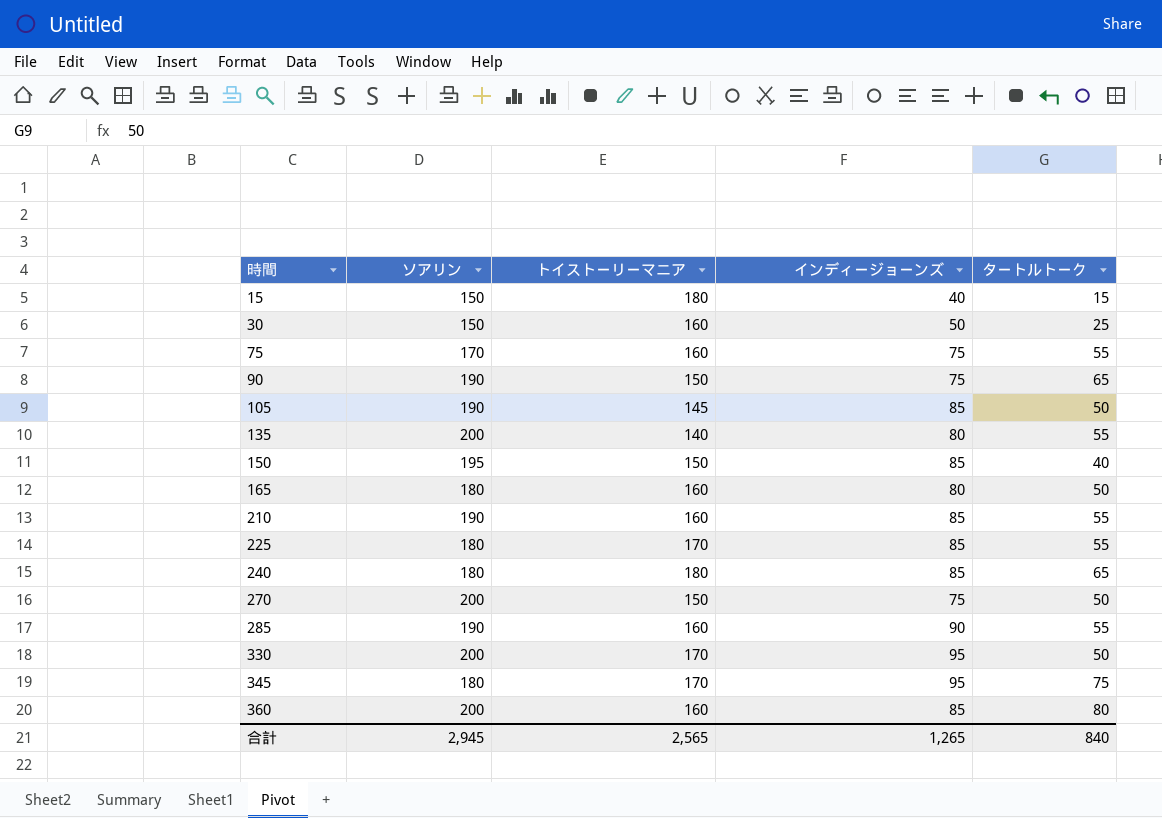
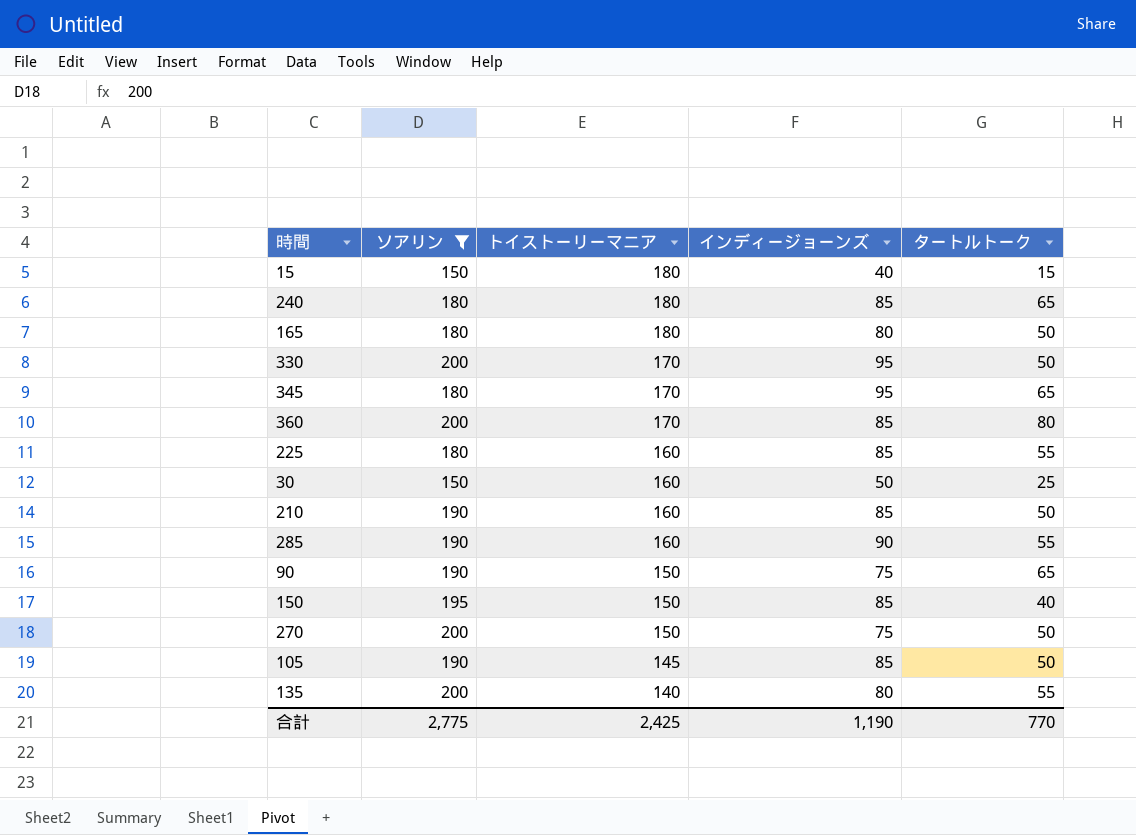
filter: none -> ソアリン != 170
row order: 時間 ascending -> トイストーリーマニア descending
165 | トイストーリーマニア: 160 -> 180
345 | タートルトーク: 75 -> 65
360 | トイストーリーマニア: 160 -> 170
225 | トイストーリーマニア: 170 -> 160
210 | タートルトーク: 55 -> 50
合計 | ソアリン: 2,945 -> 2,775
合計 | トイストーリーマニア: 2,565 -> 2,425
合計 | インディージョーンズ: 1,265 -> 1,190
合計 | タートルトーク: 840 -> 770

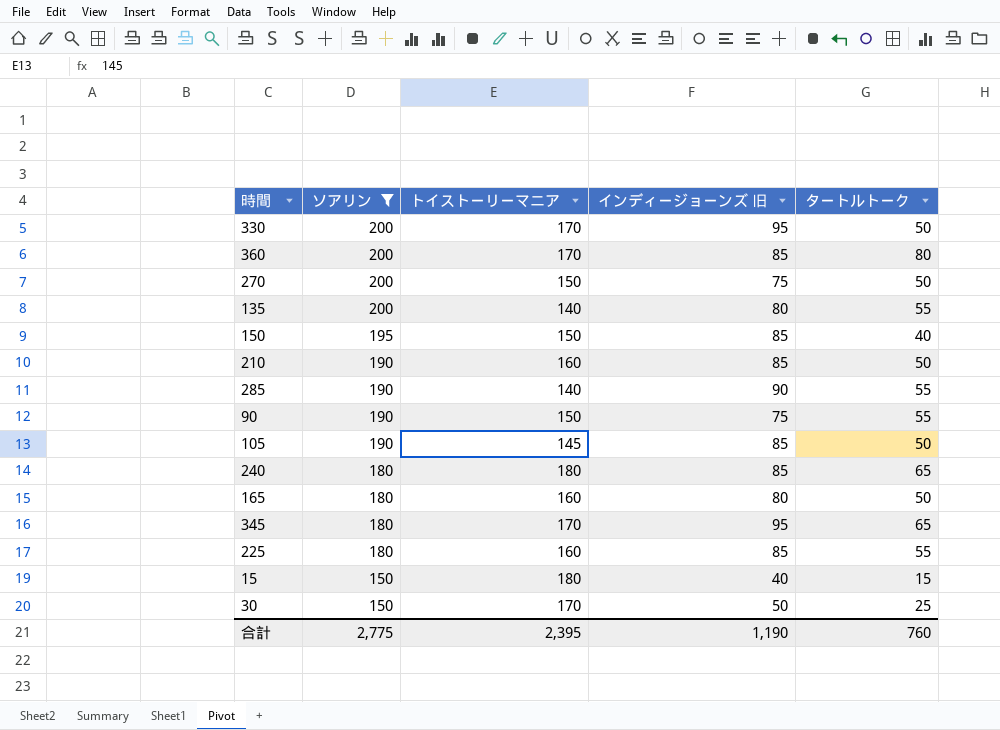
row order: トイストーリーマニア descending -> ソアリン descending
column name: インディージョーンズ -> インディージョーンズ 旧
285 | トイストーリーマニア: 160 -> 140
90 | タートルトーク: 65 -> 55
165 | トイストーリーマニア: 180 -> 160
30 | トイストーリーマニア: 160 -> 170
合計 | トイストーリーマニア: 2,425 -> 2,395
合計 | タートルトーク: 770 -> 760

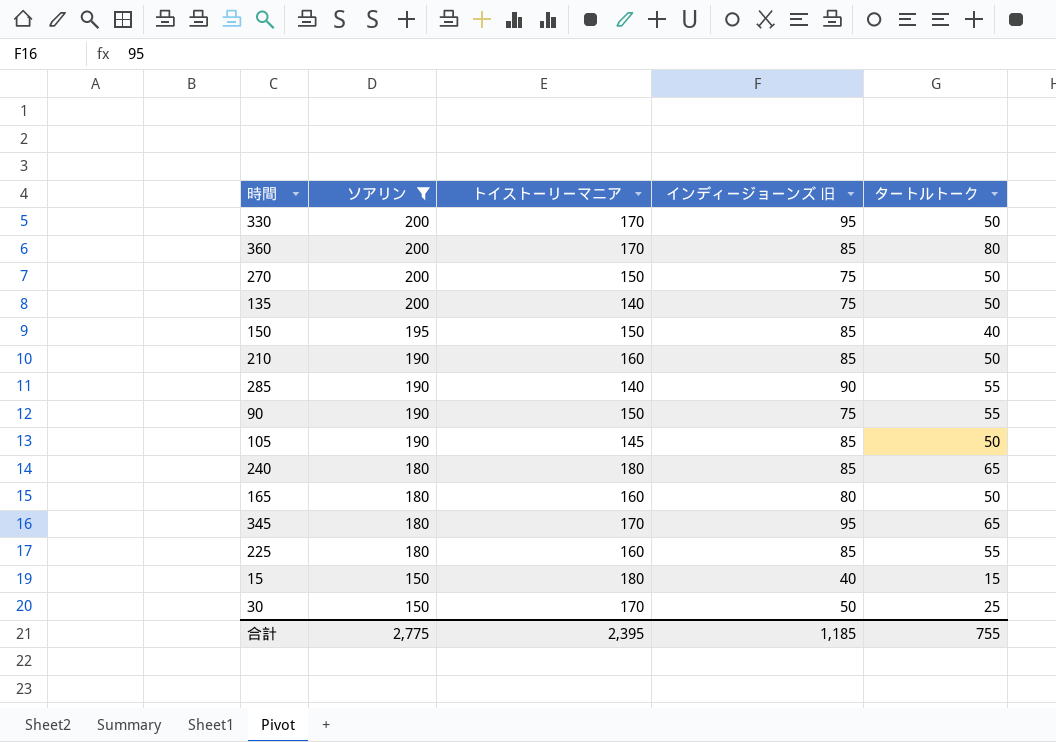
135 | インディージョーンズ 旧: 80 -> 75
135 | タートルトーク: 55 -> 50
合計 | インディージョーンズ 旧: 1,190 -> 1,185
合計 | タートルトーク: 760 -> 755

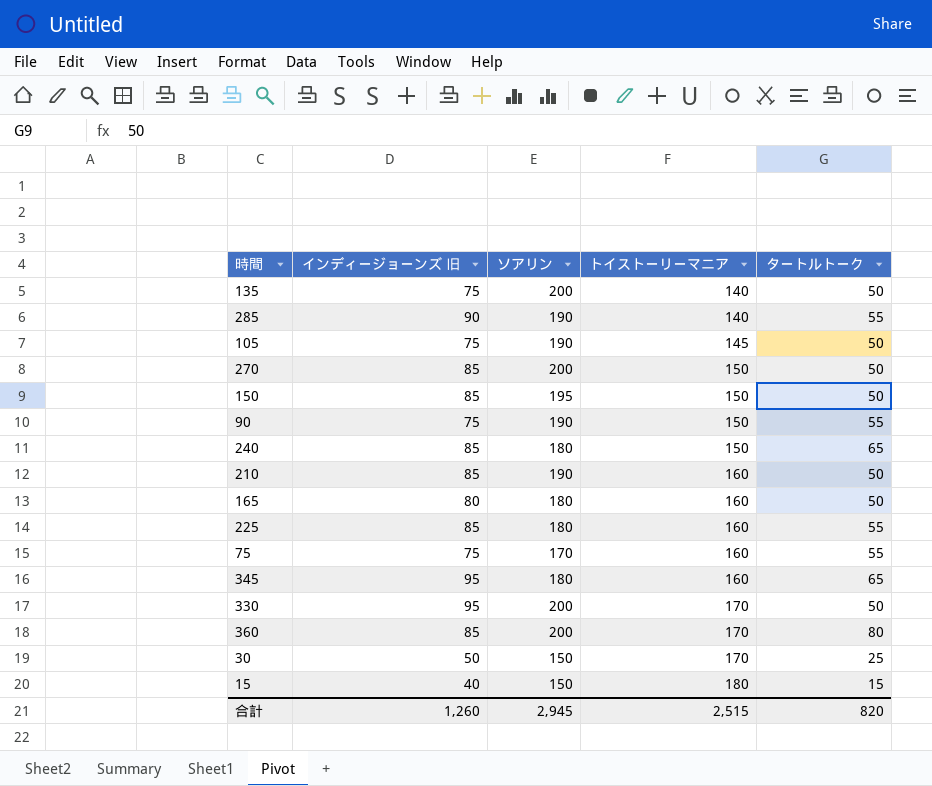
filter: ソアリン != 170 -> none
row order: ソアリン descending -> トイストーリーマニア ascending
column インディージョーンズ 旧 | position: 4 -> 2
105 | インディージョーンズ 旧: 85 -> 75
270 | インディージョーンズ 旧: 75 -> 85
150 | タートルトーク: 40 -> 50
240 | トイストーリーマニア: 180 -> 150
345 | トイストーリーマニア: 170 -> 160
合計 | インディージョーンズ 旧: 1,185 -> 1,260
合計 | ソアリン: 2,775 -> 2,945
合計 | トイストーリーマニア: 2,395 -> 2,515
合計 | タートルトーク: 755 -> 820

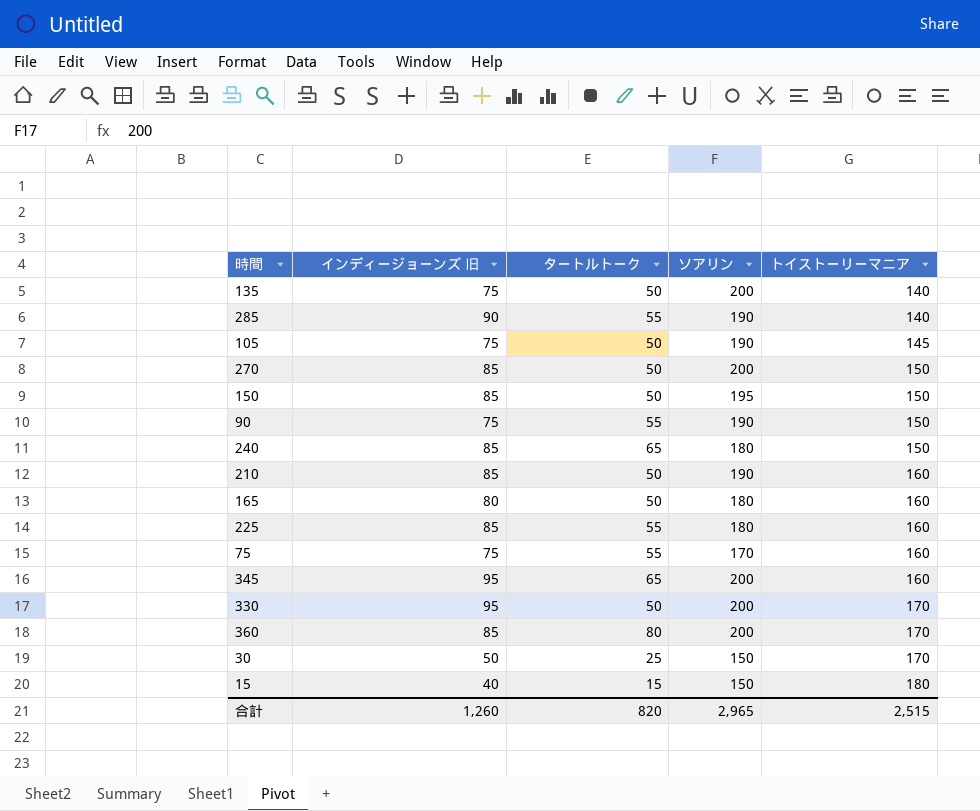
column タートルトーク | position: 5 -> 3
345 | ソアリン: 180 -> 200
合計 | ソアリン: 2,945 -> 2,965

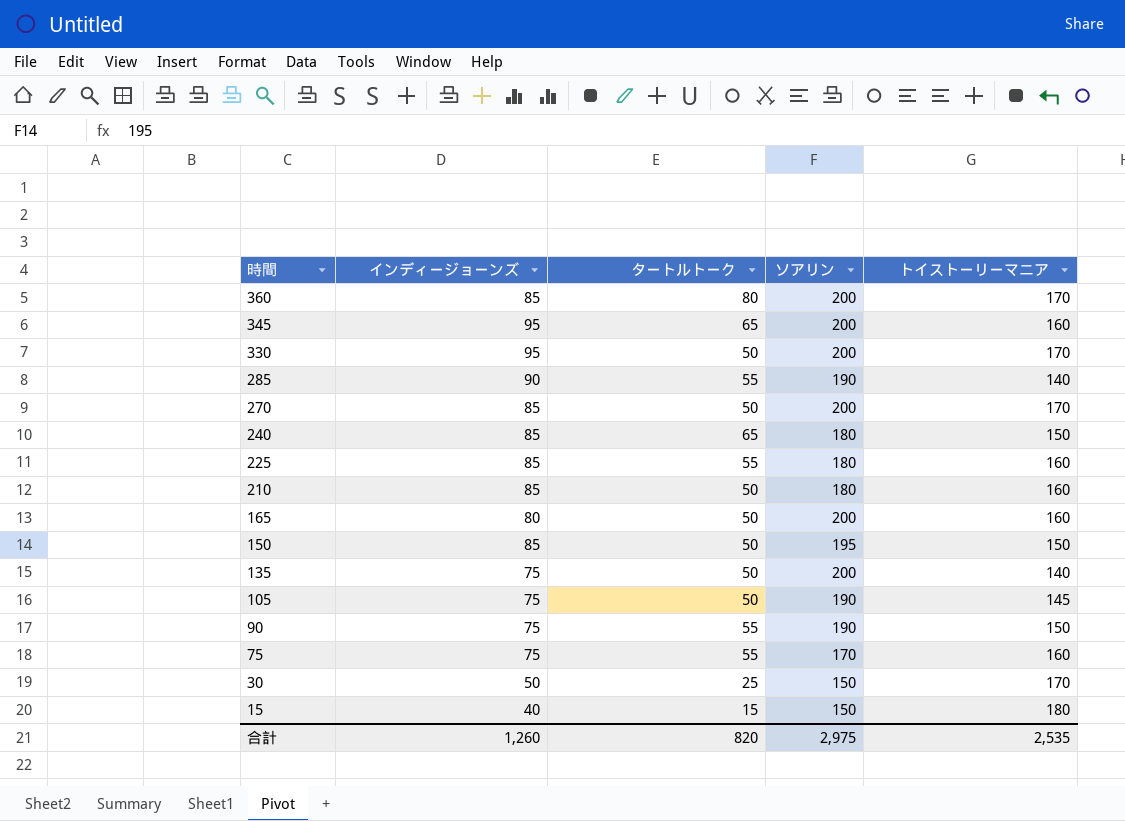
row order: トイストーリーマニア ascending -> 時間 descending
column name: インディージョーンズ 旧 -> インディージョーンズ
270 | トイストーリーマニア: 150 -> 170
210 | ソアリン: 190 -> 180
165 | ソアリン: 180 -> 200
合計 | ソアリン: 2,965 -> 2,975
合計 | トイストーリーマニア: 2,515 -> 2,535

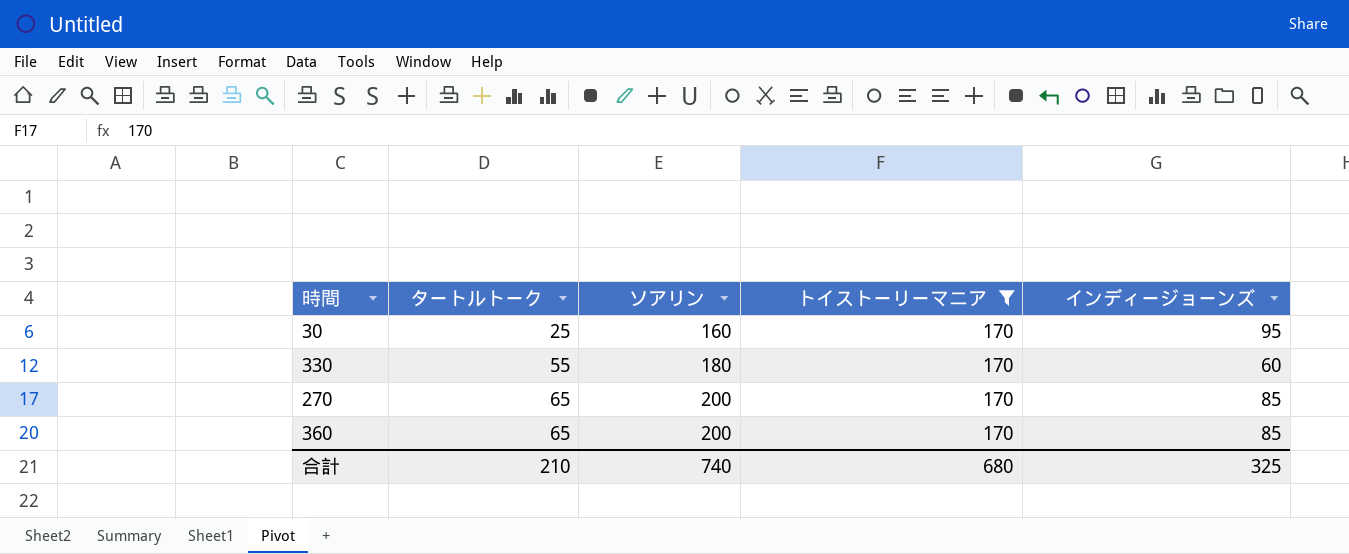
filter: none -> トイストーリーマニア = 170
row order: 時間 descending -> タートルトーク ascending
column インディージョーンズ | position: 2 -> 5
30 | ソアリン: 150 -> 160
30 | インディージョーンズ: 50 -> 95
330 | タートルトーク: 50 -> 55
330 | ソアリン: 200 -> 180
330 | インディージョーンズ: 95 -> 60
270 | タートルトーク: 50 -> 65
360 | タートルトーク: 80 -> 65
合計 | タートルトーク: 820 -> 210
合計 | ソアリン: 2,975 -> 740
合計 | トイストーリーマニア: 2,535 -> 680
合計 | インディージョーンズ: 1,260 -> 325

